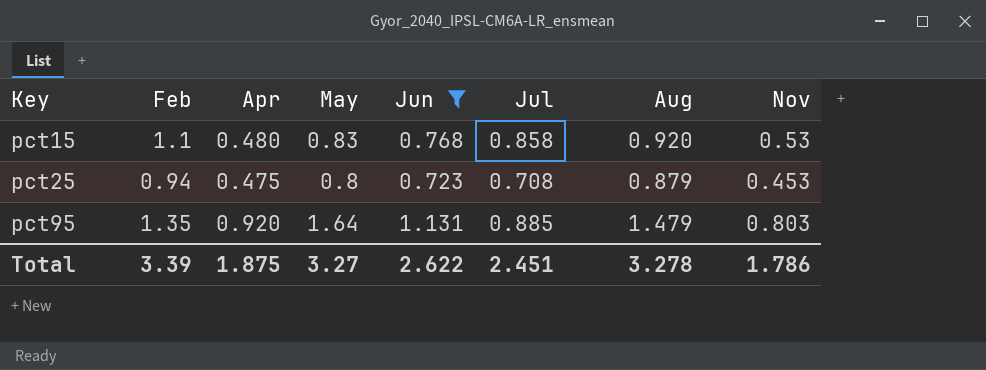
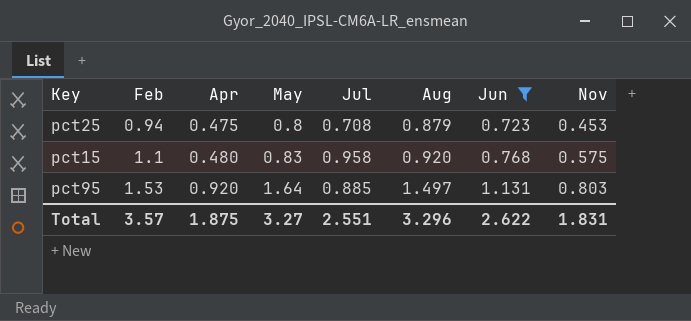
row order: Key ascending -> Feb ascending
column Jun | position: 5 -> 7
pct15 | Jul: 0.858 -> 0.958
pct15 | Nov: 0.53 -> 0.575
pct95 | Feb: 1.35 -> 1.53
pct95 | Aug: 1.479 -> 1.497
Total | Feb: 3.39 -> 3.57
Total | Jul: 2.451 -> 2.551
Total | Aug: 3.278 -> 3.296
Total | Nov: 1.786 -> 1.831

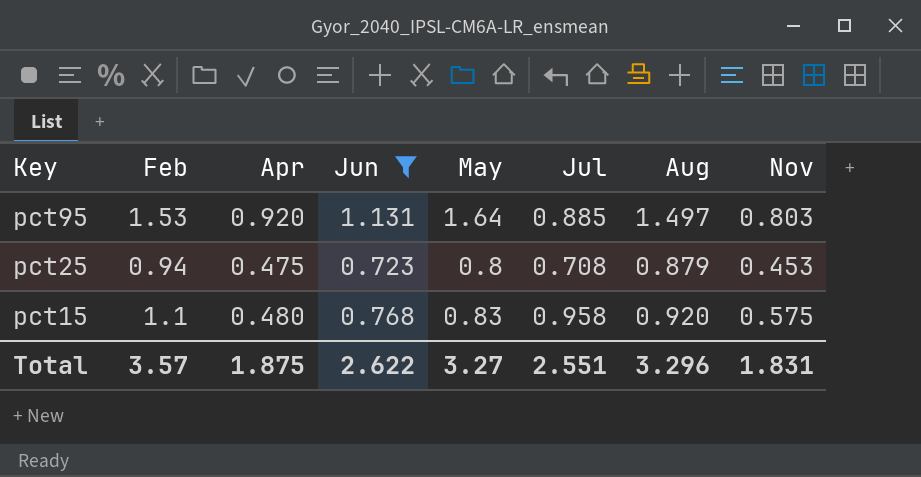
row order: Feb ascending -> Key descending
column Jun | position: 7 -> 4

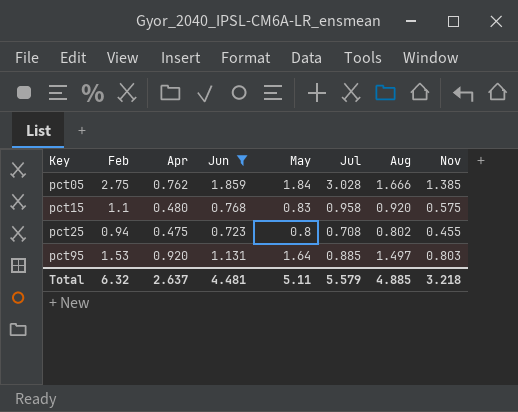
row order: Key descending -> Key ascending
row pct05: none -> 2.75 | 0.762 | 1.859 | 1.84 | 3.028 | 1.666 | 1.385
pct25 | Aug: 0.879 -> 0.802
pct25 | Nov: 0.453 -> 0.455
Total | Feb: 3.57 -> 6.32
Total | Apr: 1.875 -> 2.637
Total | Jun: 2.622 -> 4.481
Total | May: 3.27 -> 5.11
Total | Jul: 2.551 -> 5.579
Total | Aug: 3.296 -> 4.885
Total | Nov: 1.831 -> 3.218

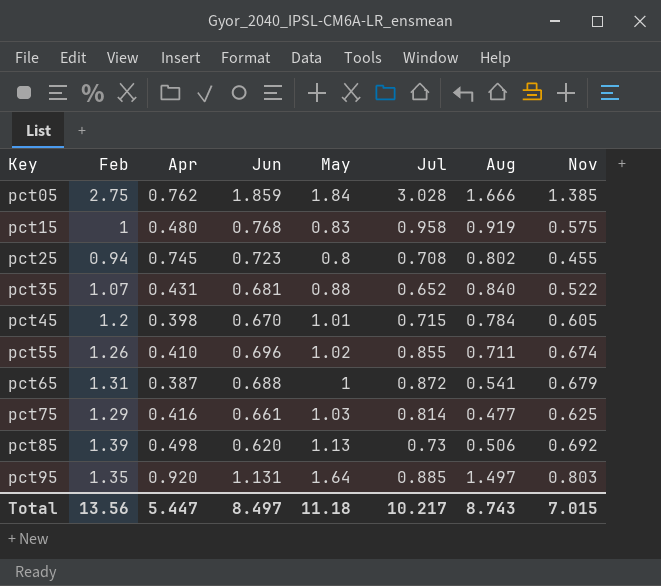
filter: Jun >= 0.723 -> none
pct15 | Feb: 1.1 -> 1
pct15 | Aug: 0.920 -> 0.919
pct25 | Apr: 0.475 -> 0.745
pct95 | Feb: 1.53 -> 1.35
Total | Feb: 6.32 -> 13.56
Total | Apr: 2.637 -> 5.447
Total | Jun: 4.481 -> 8.497
Total | May: 5.11 -> 11.18
Total | Jul: 5.579 -> 10.217
Total | Aug: 4.885 -> 8.743
Total | Nov: 3.218 -> 7.015

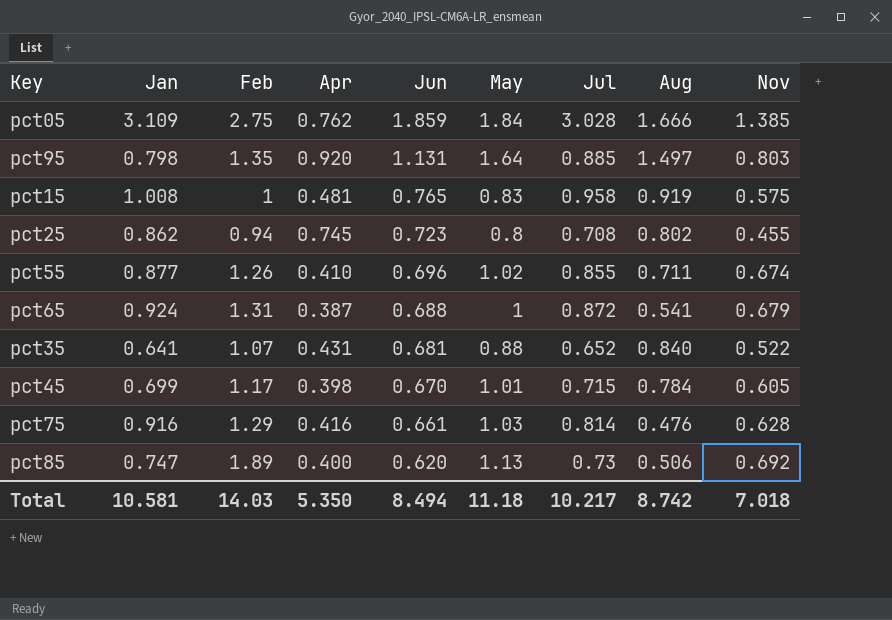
row order: Key ascending -> Jun descending
column Jan | position: none -> 2
pct15 | Apr: 0.480 -> 0.481
pct15 | Jun: 0.768 -> 0.765
pct45 | Feb: 1.2 -> 1.17
pct75 | Aug: 0.477 -> 0.476
pct75 | Nov: 0.625 -> 0.628
pct85 | Feb: 1.39 -> 1.89
pct85 | Apr: 0.498 -> 0.400
Total | Feb: 13.56 -> 14.03
Total | Apr: 5.447 -> 5.350
Total | Jun: 8.497 -> 8.494
Total | Aug: 8.743 -> 8.742
Total | Nov: 7.015 -> 7.018

